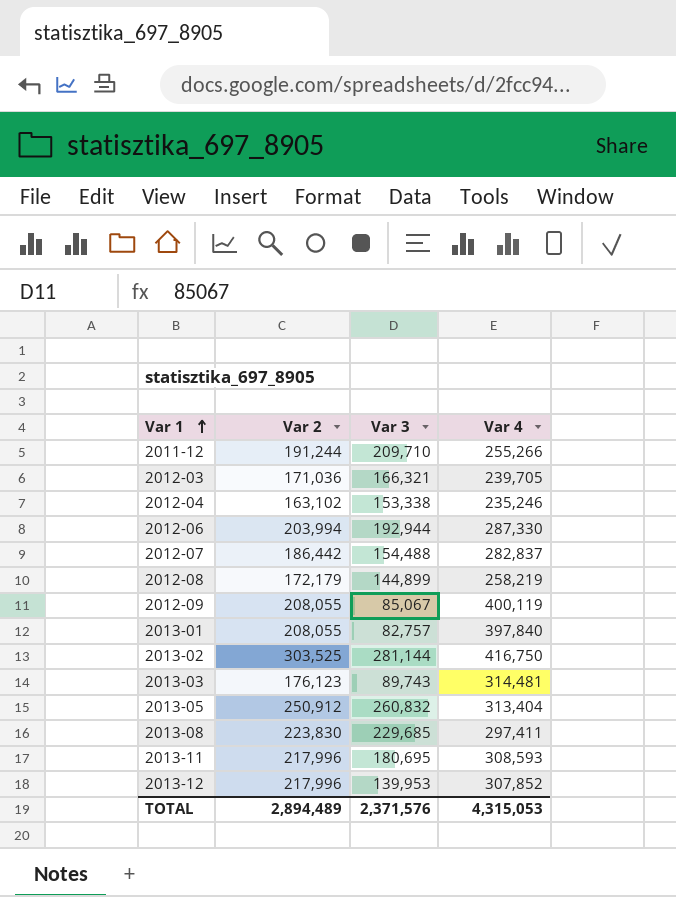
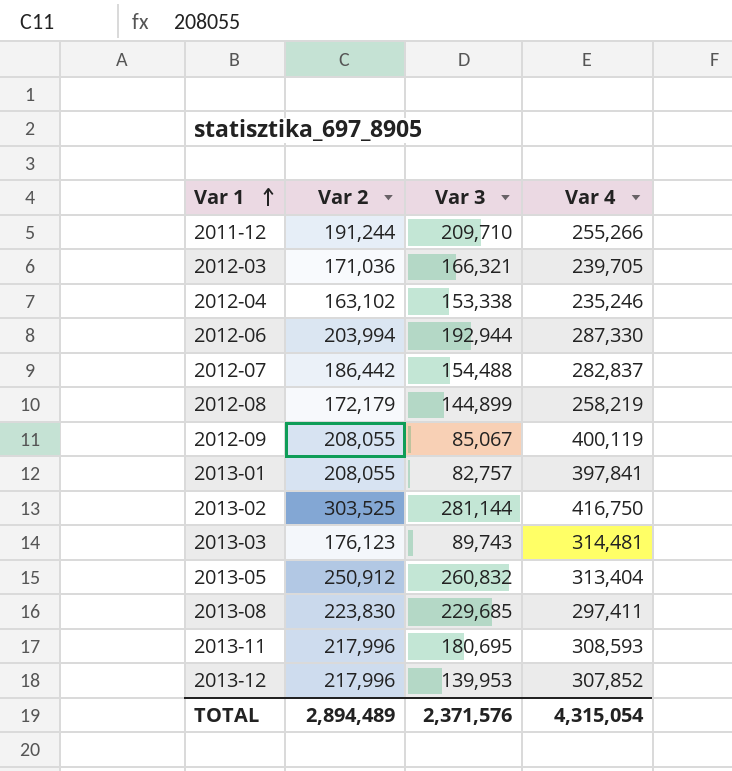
2013-01 | Var 4: 397,840 -> 397,841
TOTAL | Var 4: 4,315,053 -> 4,315,054

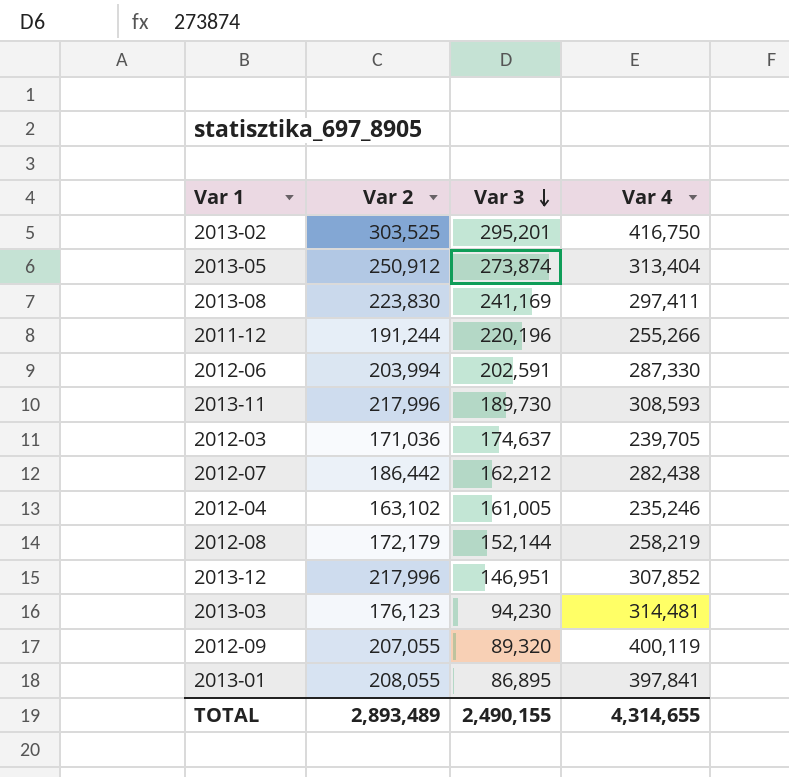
row order: Var 1 ascending -> Var 3 descending
2013-02 | Var 3: 281,144 -> 295,201
2013-05 | Var 3: 260,832 -> 273,874
2013-08 | Var 3: 229,685 -> 241,169
2011-12 | Var 3: 209,710 -> 220,196
2012-06 | Var 3: 192,944 -> 202,591
2013-11 | Var 3: 180,695 -> 189,730
2012-03 | Var 3: 166,321 -> 174,637
2012-07 | Var 3: 154,488 -> 162,212
2012-07 | Var 4: 282,837 -> 282,438
2012-04 | Var 3: 153,338 -> 161,005
2012-08 | Var 3: 144,899 -> 152,144
2013-12 | Var 3: 139,953 -> 146,951
2013-03 | Var 3: 89,743 -> 94,230
2012-09 | Var 2: 208,055 -> 207,055
2012-09 | Var 3: 85,067 -> 89,320
2013-01 | Var 3: 82,757 -> 86,895
TOTAL | Var 2: 2,894,489 -> 2,893,489
TOTAL | Var 3: 2,371,576 -> 2,490,155
TOTAL | Var 4: 4,315,054 -> 4,314,655

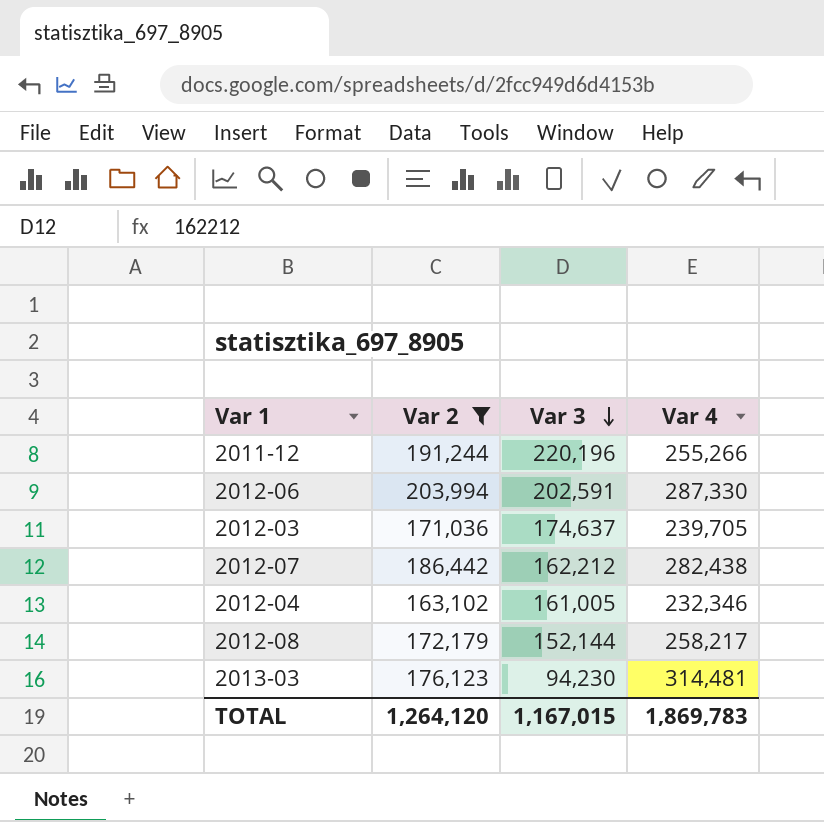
filter: none -> Var 2 <= 203,994
2012-04 | Var 4: 235,246 -> 232,346
2012-08 | Var 4: 258,219 -> 258,217
TOTAL | Var 2: 2,893,489 -> 1,264,120
TOTAL | Var 3: 2,490,155 -> 1,167,015
TOTAL | Var 4: 4,314,655 -> 1,869,783

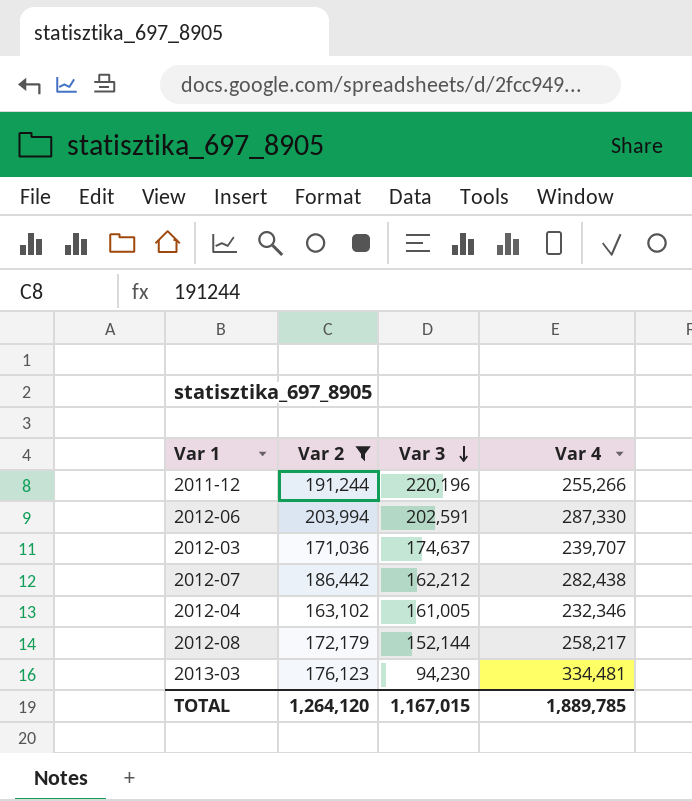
2012-03 | Var 4: 239,705 -> 239,707
2013-03 | Var 4: 314,481 -> 334,481
TOTAL | Var 4: 1,869,783 -> 1,889,785

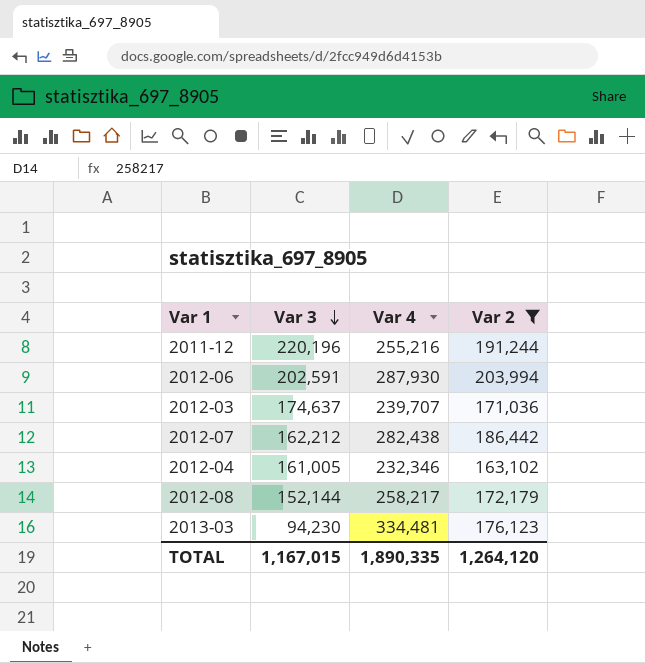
column Var 2 | position: 2 -> 4
2011-12 | Var 4: 255,266 -> 255,216
2012-06 | Var 4: 287,330 -> 287,930
TOTAL | Var 4: 1,889,785 -> 1,890,335

